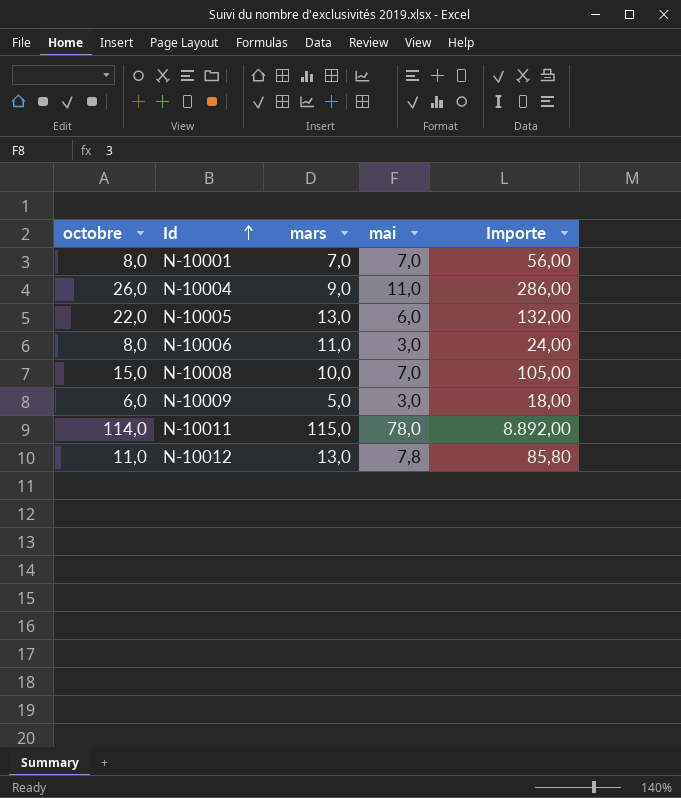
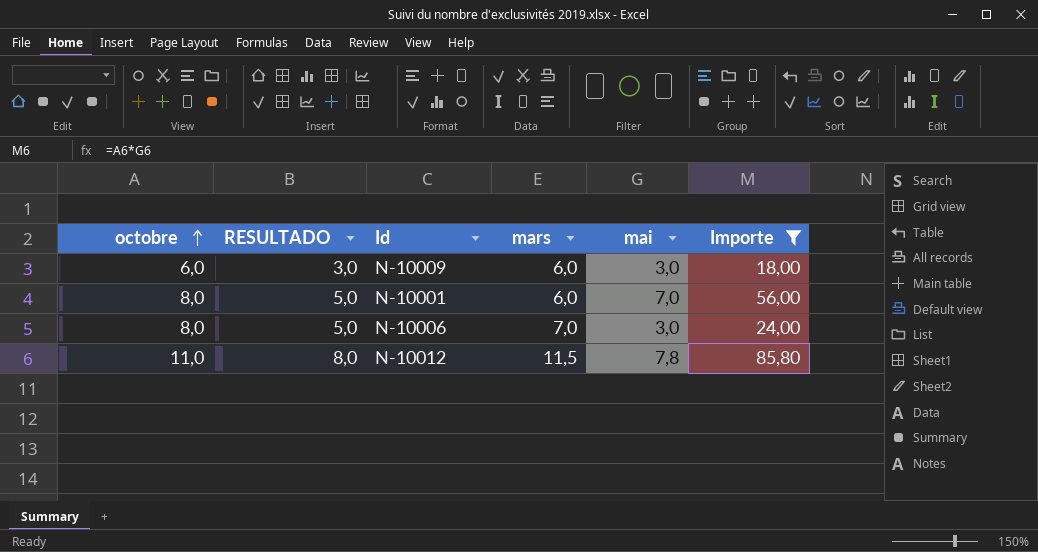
filter: none -> Importe <= 85,80
row order: Id ascending -> octobre ascending
column RESULTADO | formula: none -> [octobre] - 3
N-10009 | mars: 5,0 -> 6,0
N-10001 | mars: 7,0 -> 6,0
N-10006 | mars: 11,0 -> 7,0
N-10012 | mars: 13,0 -> 11,5

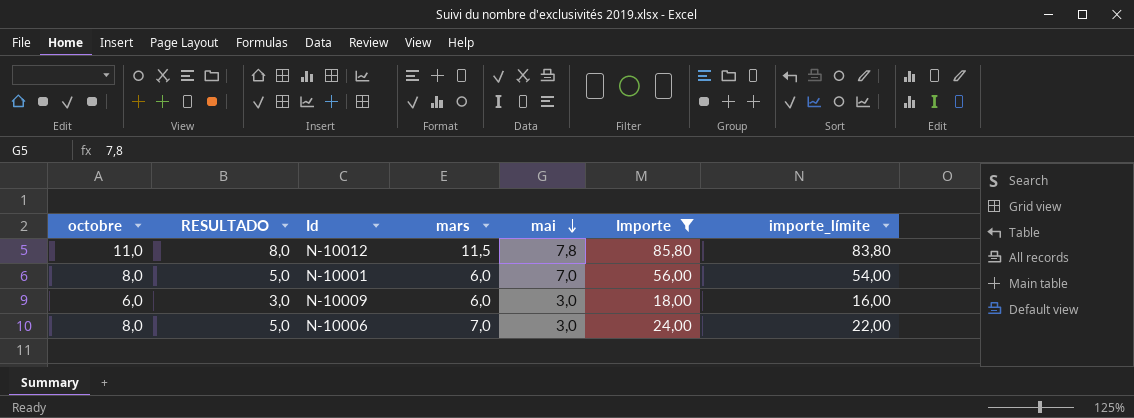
row order: octobre ascending -> mai descending
column importe_límite | formula: none -> [Importe] - 2

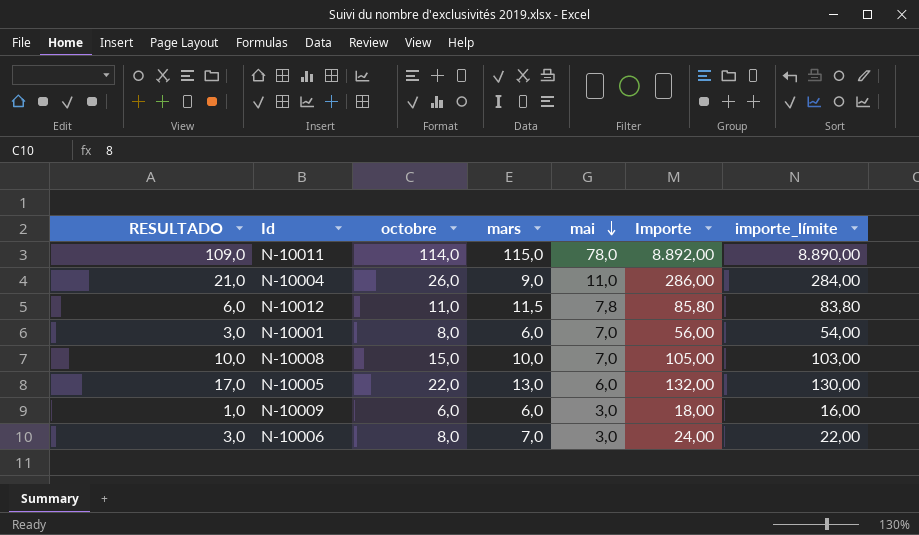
filter: Importe <= 85,80 -> none
column RESULTADO | formula: [octobre] - 3 -> [octobre] - 5
column octobre | position: 1 -> 3

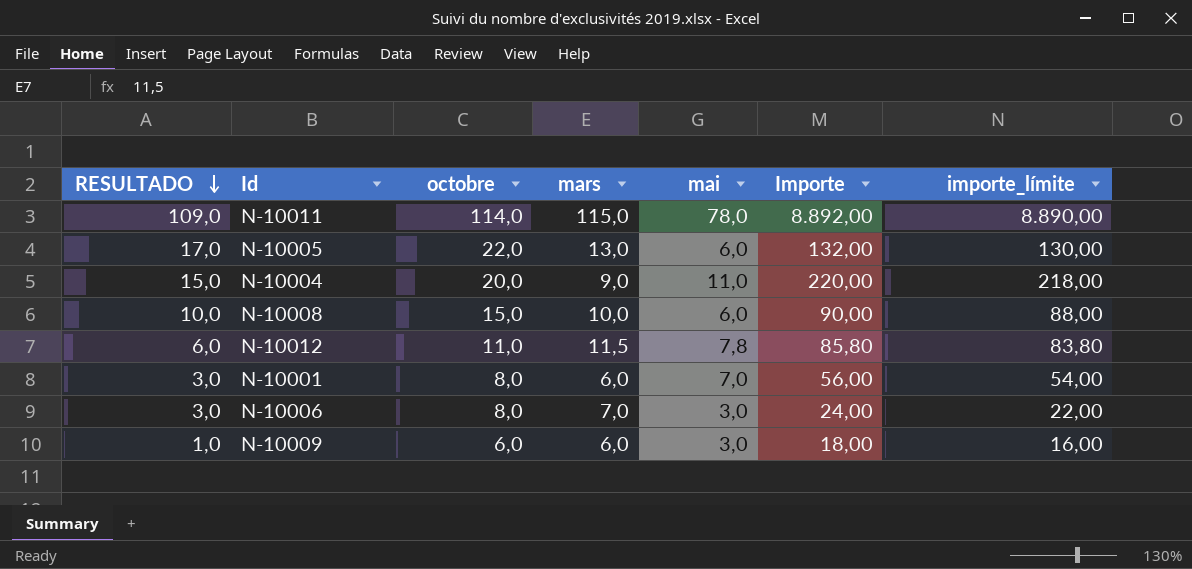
row order: mai descending -> RESULTADO descending
N-10004 | RESULTADO: 21,0 -> 15,0
N-10004 | octobre: 26,0 -> 20,0
N-10004 | Importe: 286,00 -> 220,00
N-10004 | importe_límite: 284,00 -> 218,00
N-10008 | mai: 7,0 -> 6,0
N-10008 | Importe: 105,00 -> 90,00
N-10008 | importe_límite: 103,00 -> 88,00

